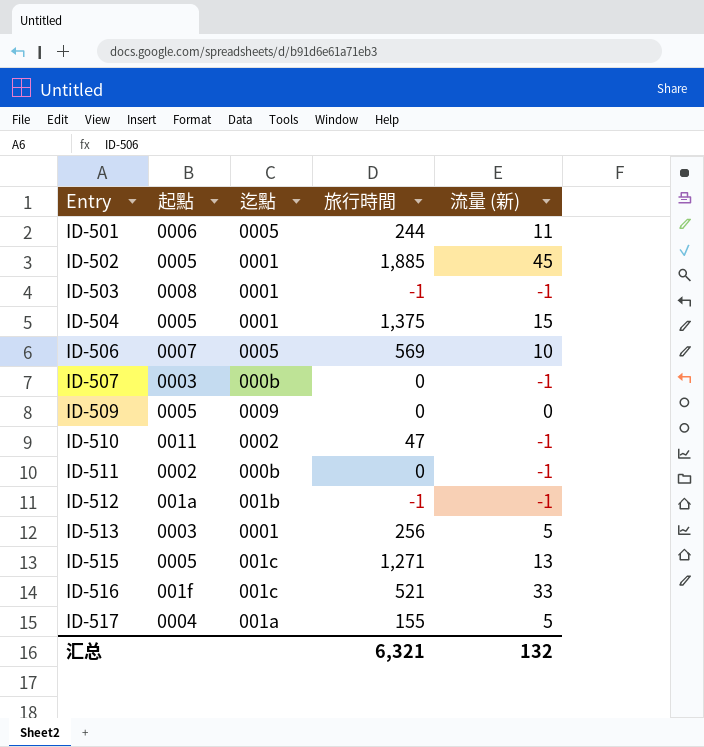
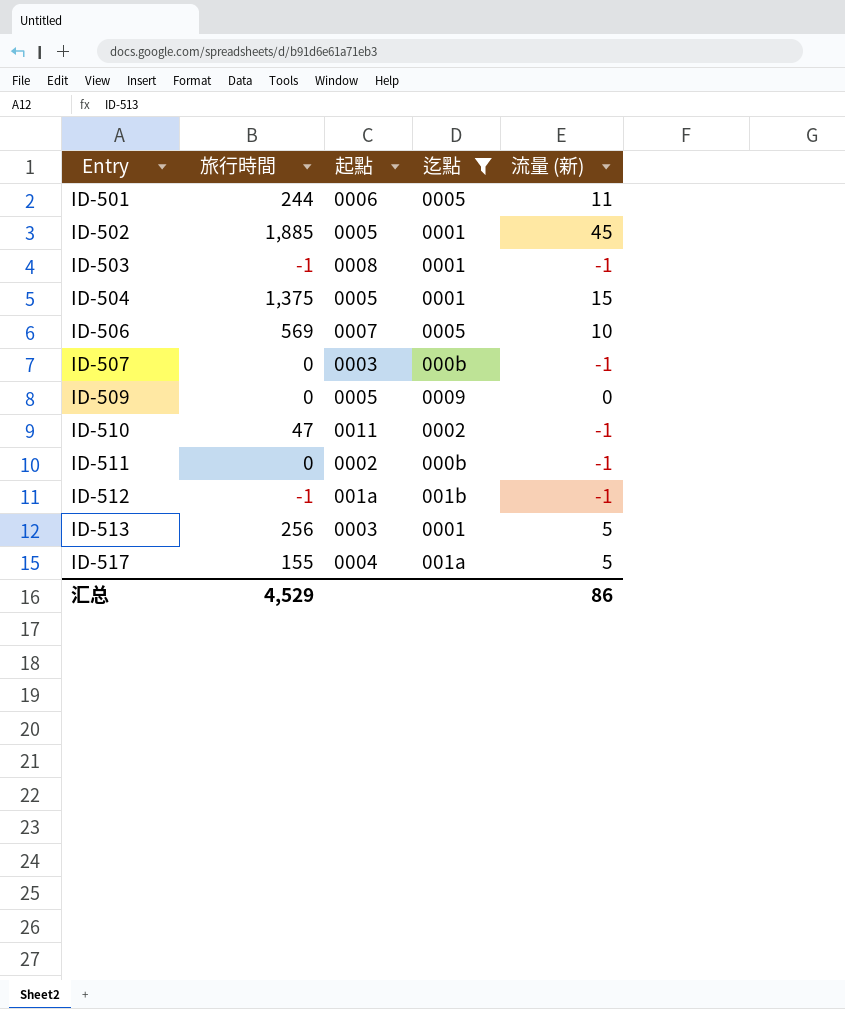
filter: none -> 迄點 != 001c
column 旅行時間 | position: 4 -> 2
汇总 | 旅行時間: 6,321 -> 4,529
汇总 | 流量 (新): 132 -> 86

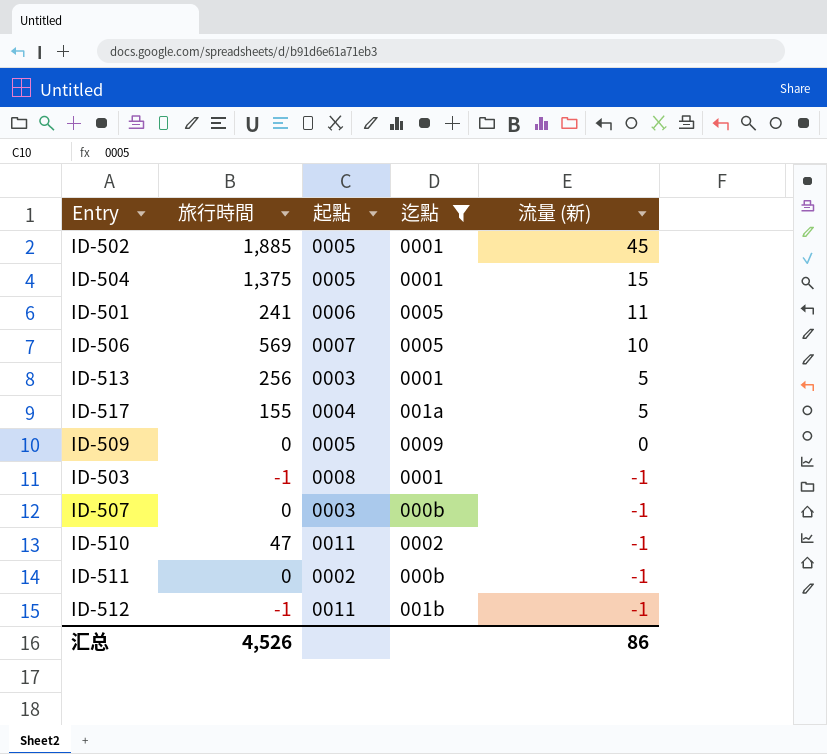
row order: Entry ascending -> 流量 (新) descending
ID-501 | 旅行時間: 244 -> 241
ID-512 | 起點: 001a -> 0011
汇总 | 旅行時間: 4,529 -> 4,526

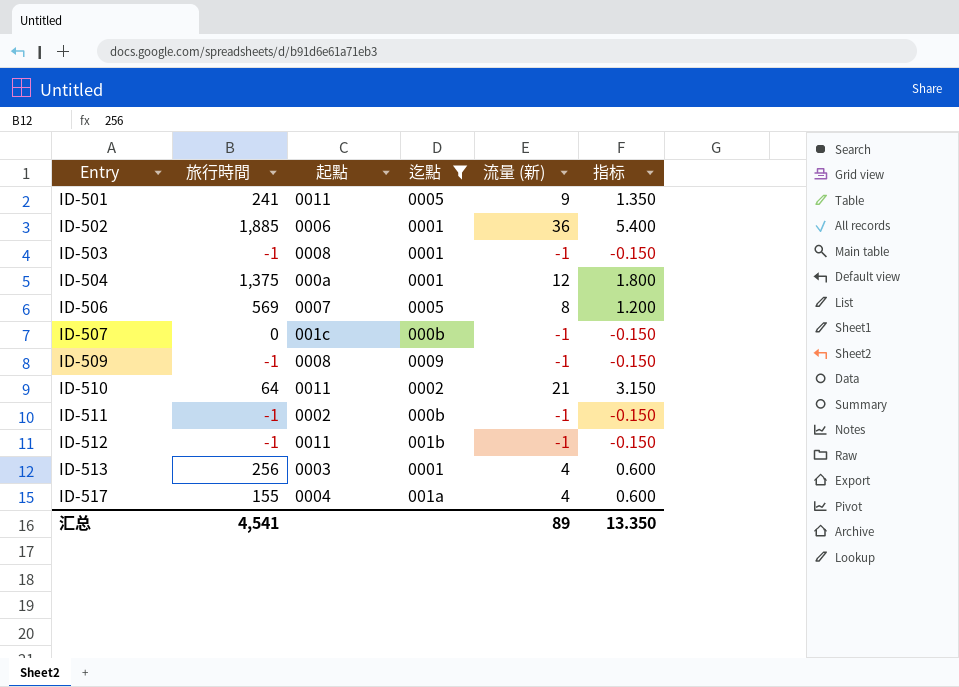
row order: 流量 (新) descending -> Entry ascending
column 指标 | formula: none -> [流量 (新)] * 0.15
ID-501 | 起點: 0006 -> 0011
ID-501 | 流量 (新): 11 -> 9
ID-502 | 起點: 0005 -> 0006
ID-502 | 流量 (新): 45 -> 36
ID-504 | 起點: 0005 -> 000a
ID-504 | 流量 (新): 15 -> 12
ID-506 | 流量 (新): 10 -> 8
ID-507 | 起點: 0003 -> 001c
ID-509 | 旅行時間: 0 -> -1
ID-509 | 起點: 0005 -> 0008
ID-509 | 流量 (新): 0 -> -1
ID-510 | 旅行時間: 47 -> 64
ID-510 | 流量 (新): -1 -> 21
ID-511 | 旅行時間: 0 -> -1
ID-513 | 流量 (新): 5 -> 4
ID-517 | 流量 (新): 5 -> 4
汇总 | 旅行時間: 4,526 -> 4,541
汇总 | 流量 (新): 86 -> 89

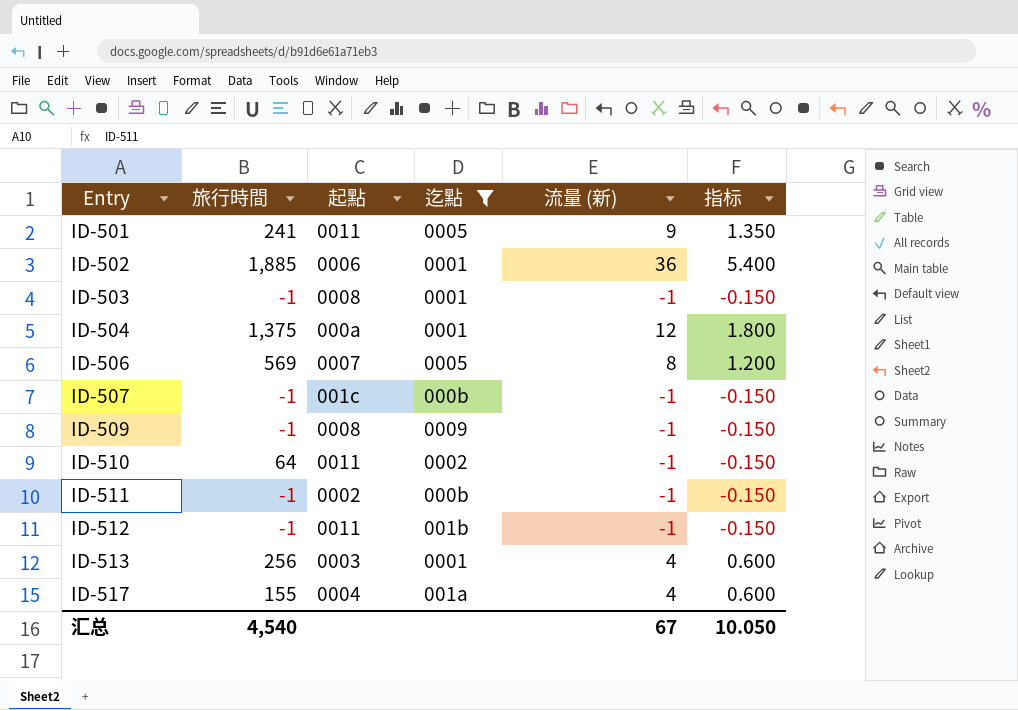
ID-507 | 旅行時間: 0 -> -1
ID-510 | 流量 (新): 21 -> -1
ID-510 | 指标: 3.150 -> -0.150
汇总 | 旅行時間: 4,541 -> 4,540
汇总 | 流量 (新): 89 -> 67
汇总 | 指标: 13.350 -> 10.050

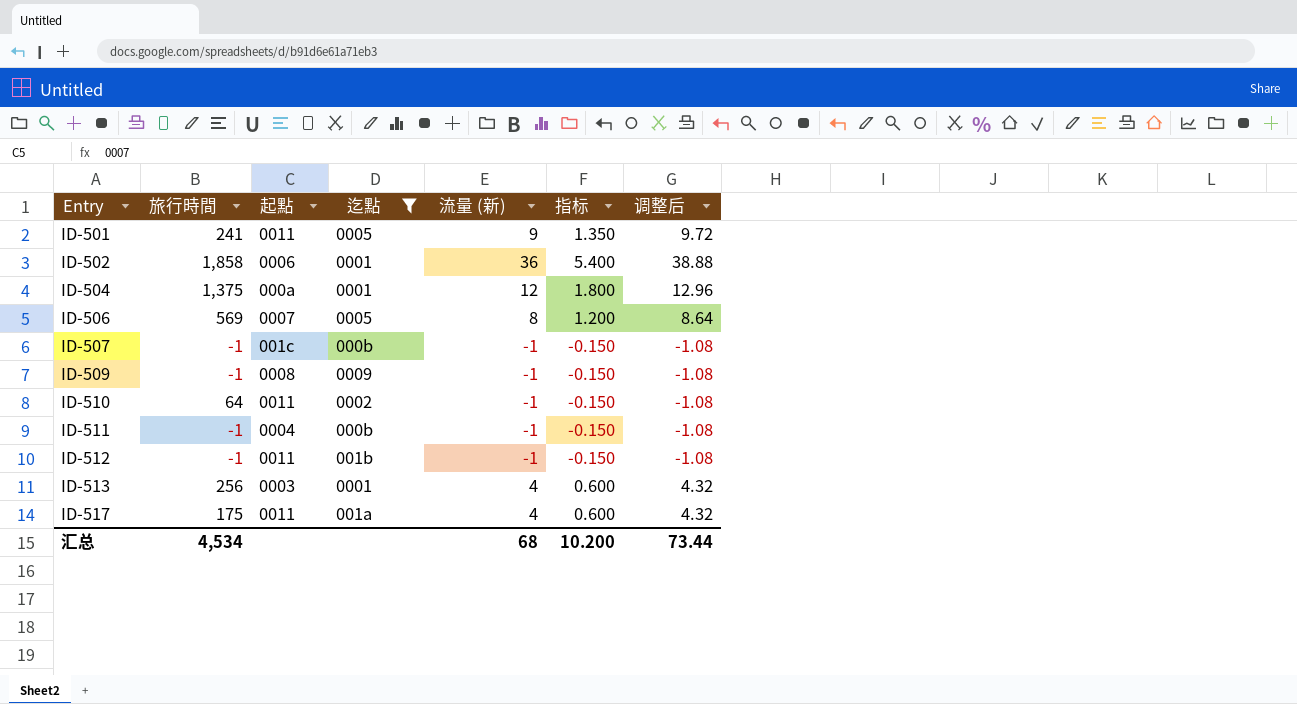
column 调整后 | formula: none -> [流量 (新)] * 1.08
row ID-503: -1 | 0008 | 0001 | -1 | -0.150 -> none
ID-502 | 旅行時間: 1,885 -> 1,858
ID-511 | 起點: 0002 -> 0004
ID-517 | 旅行時間: 155 -> 175
ID-517 | 起點: 0004 -> 0011
汇总 | 旅行時間: 4,540 -> 4,534
汇总 | 流量 (新): 67 -> 68
汇总 | 指标: 10.050 -> 10.200

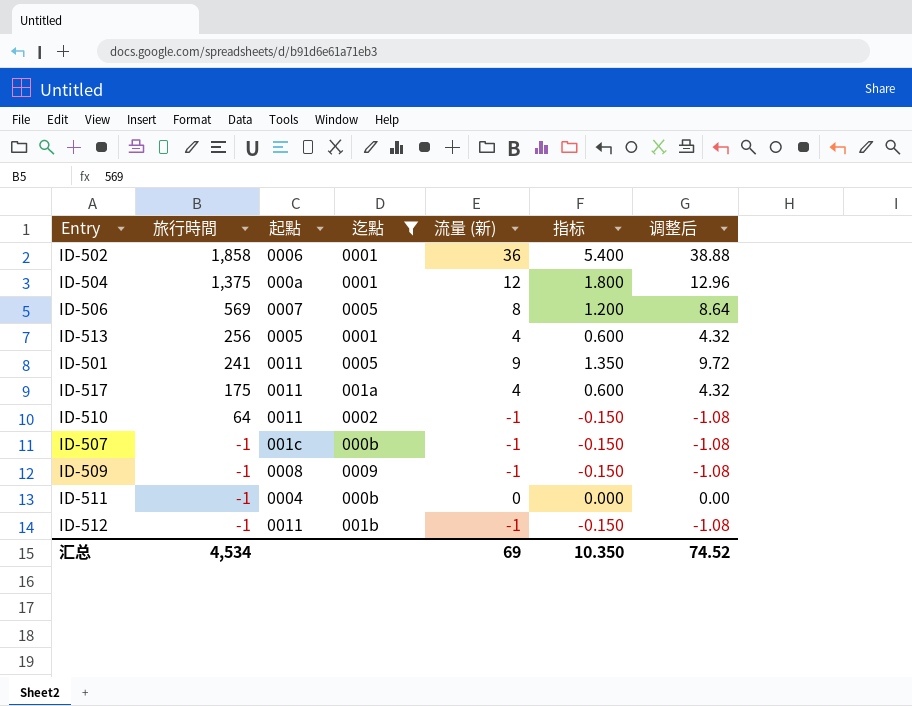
row order: Entry ascending -> 旅行時間 descending
ID-513 | 起點: 0003 -> 0005
ID-511 | 流量 (新): -1 -> 0
ID-511 | 指标: -0.150 -> 0.000
ID-511 | 调整后: -1.08 -> 0.00
汇总 | 流量 (新): 68 -> 69
汇总 | 指标: 10.200 -> 10.350
汇总 | 调整后: 73.44 -> 74.52

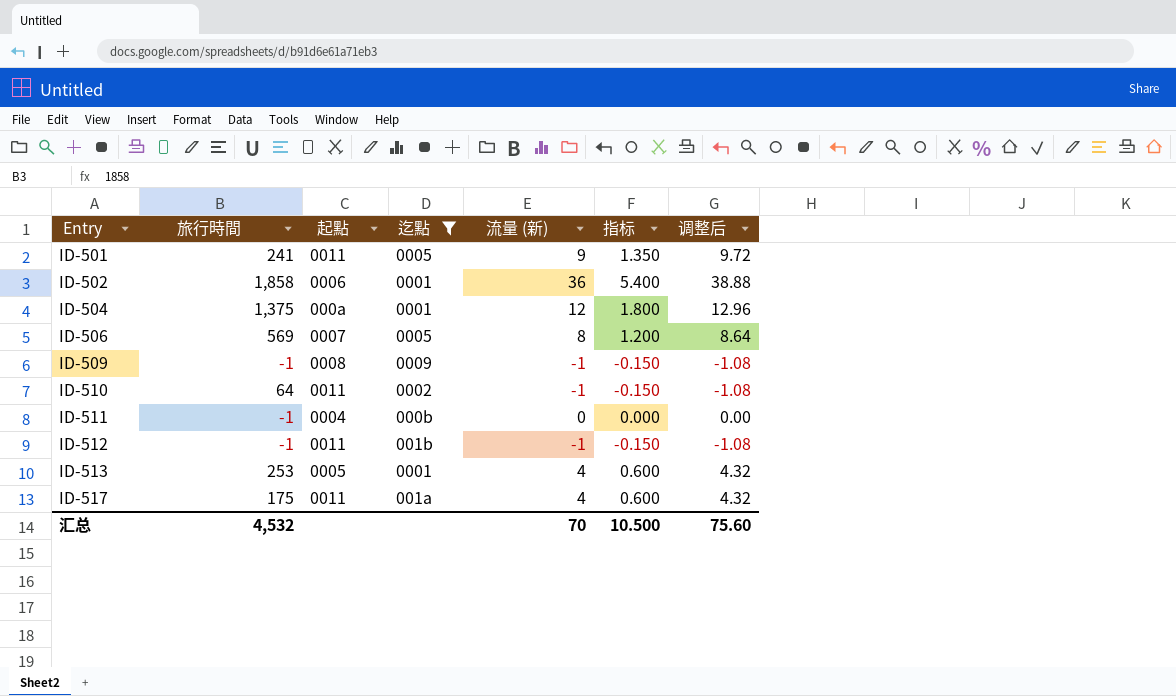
row order: 旅行時間 descending -> Entry ascending
row ID-507: -1 | 001c | 000b | -1 | -0.150 | -1.08 -> none
ID-513 | 旅行時間: 256 -> 253
汇总 | 旅行時間: 4,534 -> 4,532
汇总 | 流量 (新): 69 -> 70
汇总 | 指标: 10.350 -> 10.500
汇总 | 调整后: 74.52 -> 75.60

